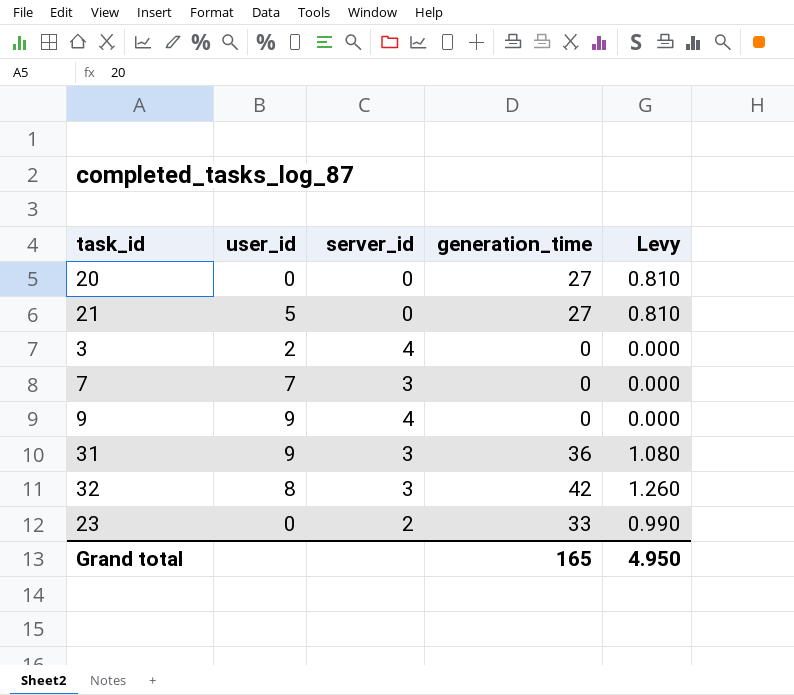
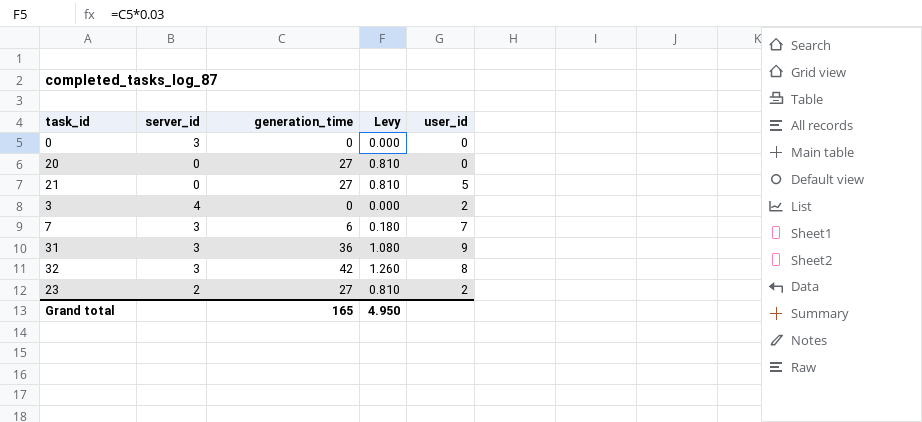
column user_id | position: 2 -> 5
row 9: 9 | 4 | 0 | 0.000 -> none
row 0: none -> 3 | 0 | 0.000 | 0
7 | generation_time: 0 -> 6
7 | Levy: 0.000 -> 0.180
23 | generation_time: 33 -> 27
23 | Levy: 0.990 -> 0.810
23 | user_id: 0 -> 2

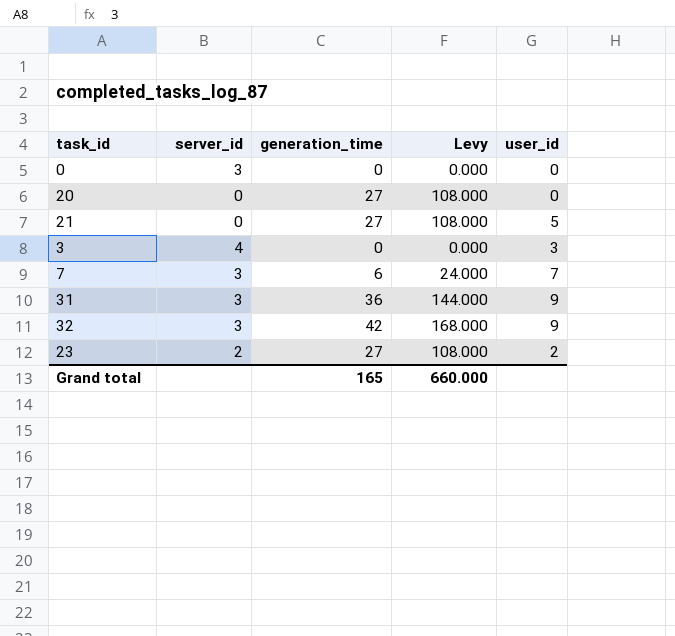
column Levy | formula: [generation_time] * 0.03 -> [generation_time] * 4
3 | user_id: 2 -> 3
32 | user_id: 8 -> 9
Grand total | Levy: 4.950 -> 660.000

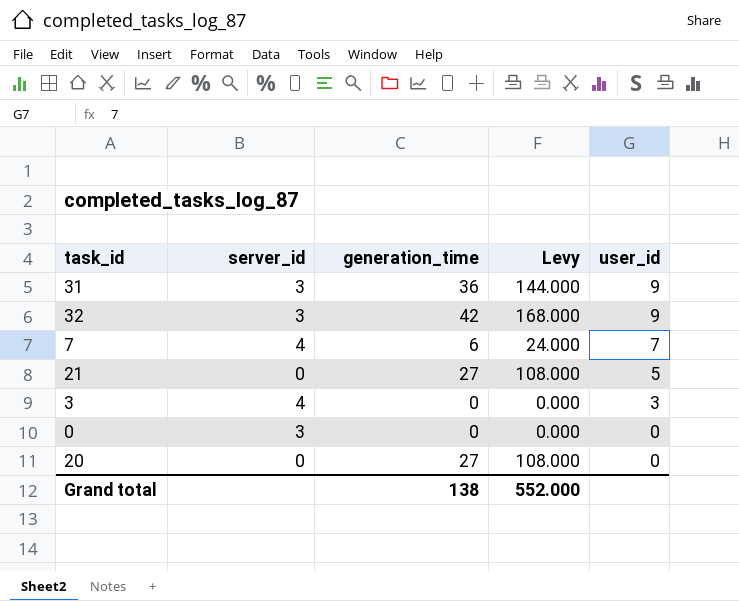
row order: none -> user_id descending
row 23: 2 | 27 | 108.000 | 2 -> none
7 | server_id: 3 -> 4
Grand total | generation_time: 165 -> 138
Grand total | Levy: 660.000 -> 552.000

